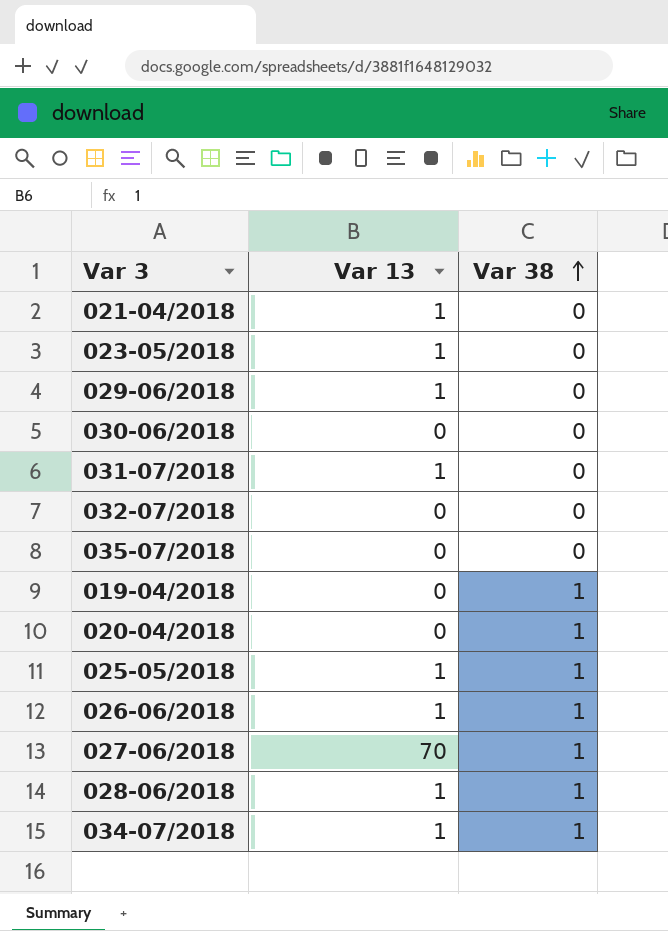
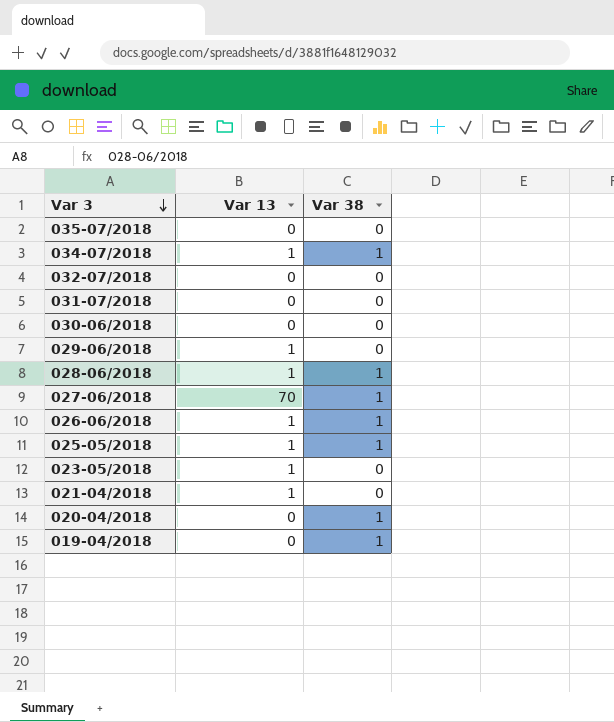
row order: Var 38 ascending -> Var 3 descending
031-07/2018 | Var 13: 1 -> 0

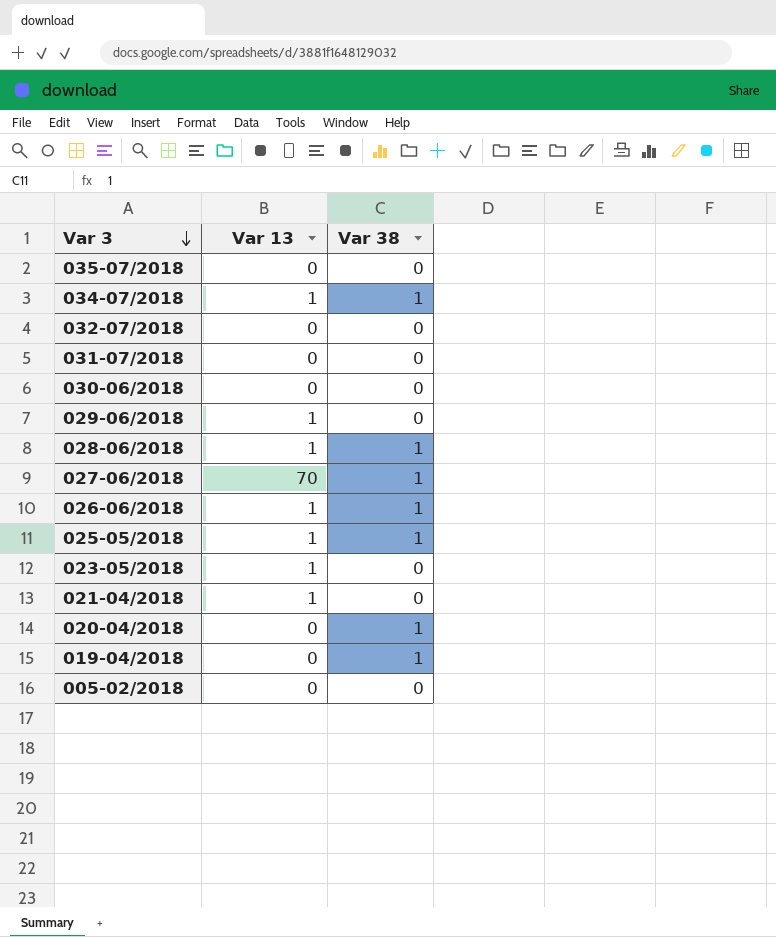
row 005-02/2018: none -> 0 | 0

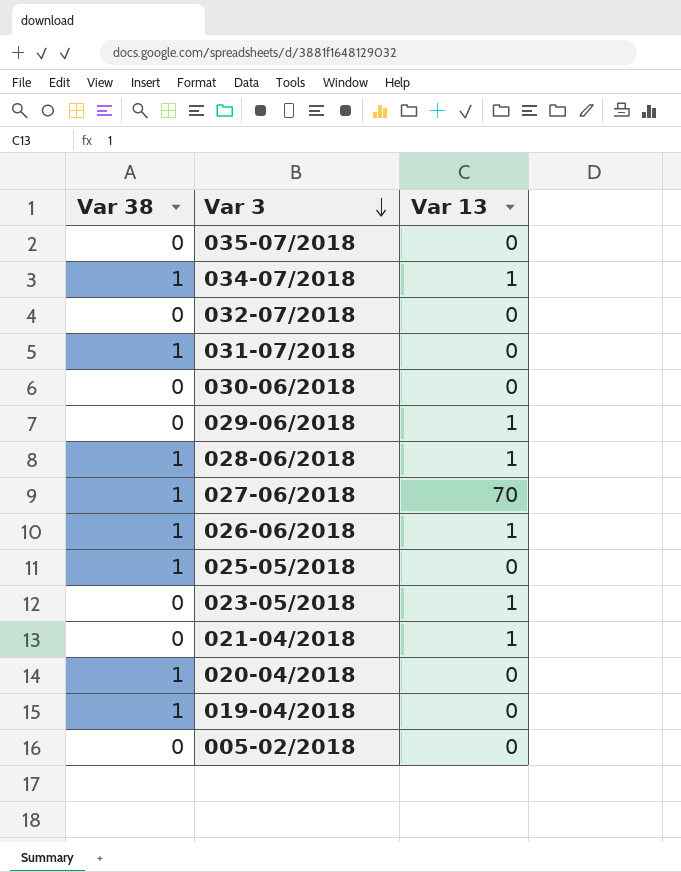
column Var 38 | position: 3 -> 1
031-07/2018 | Var 38: 0 -> 1
025-05/2018 | Var 13: 1 -> 0

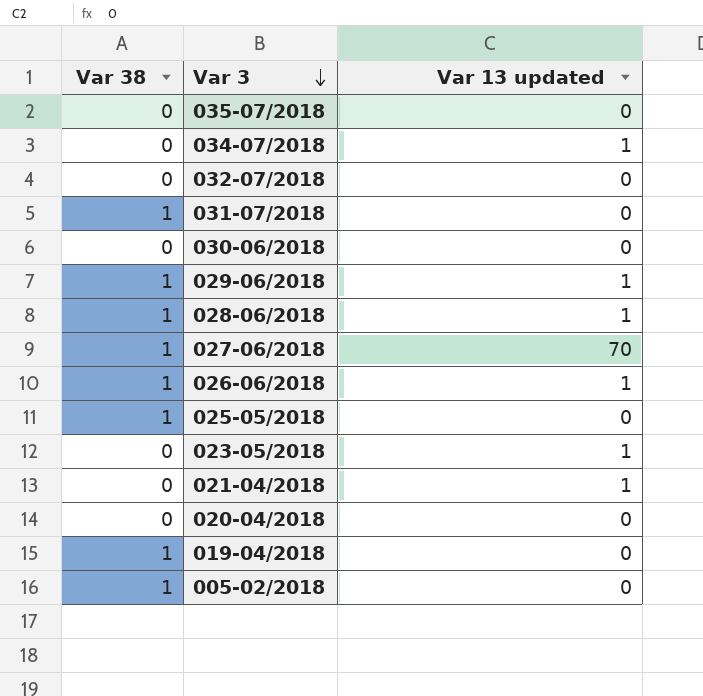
column name: Var 13 -> Var 13 updated
034-07/2018 | Var 38: 1 -> 0
029-06/2018 | Var 38: 0 -> 1
020-04/2018 | Var 38: 1 -> 0
005-02/2018 | Var 38: 0 -> 1

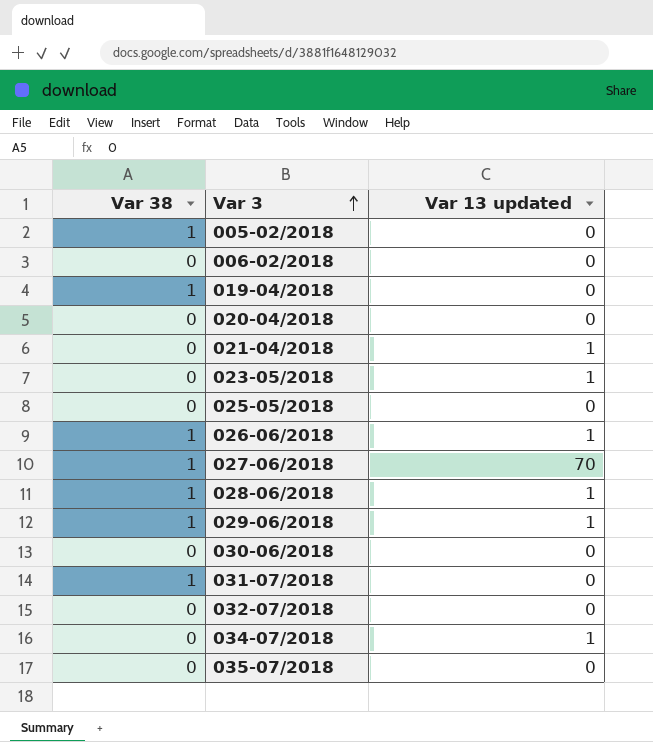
row order: Var 3 descending -> Var 3 ascending
row 006-02/2018: none -> 0 | 0
025-05/2018 | Var 38: 1 -> 0

